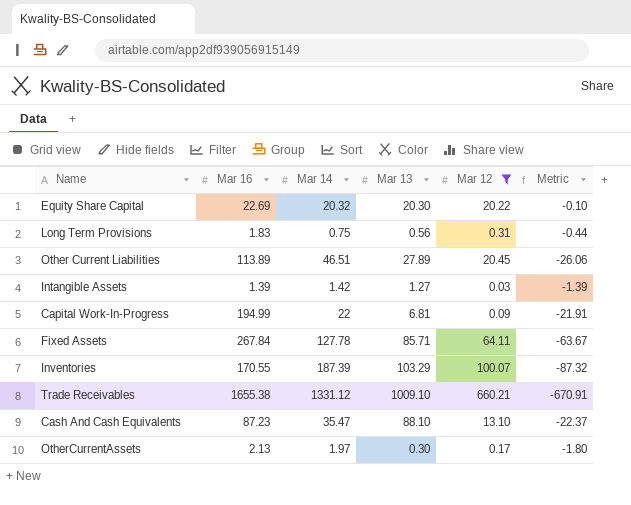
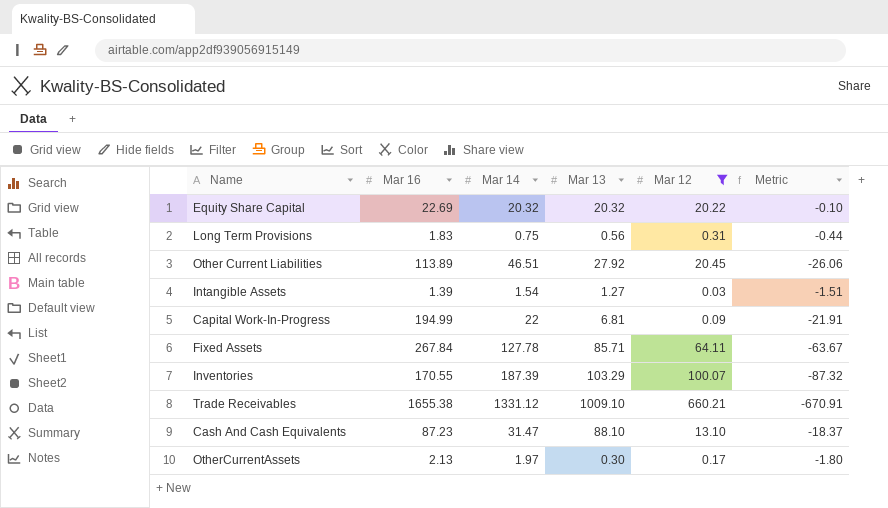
Equity Share Capital | Mar 13: 20.30 -> 20.32
Other Current Liabilities | Mar 13: 27.89 -> 27.92
Intangible Assets | Mar 14: 1.42 -> 1.54
Intangible Assets | Metric: -1.39 -> -1.51
Cash And Cash Equivalents | Mar 14: 35.47 -> 31.47
Cash And Cash Equivalents | Metric: -22.37 -> -18.37

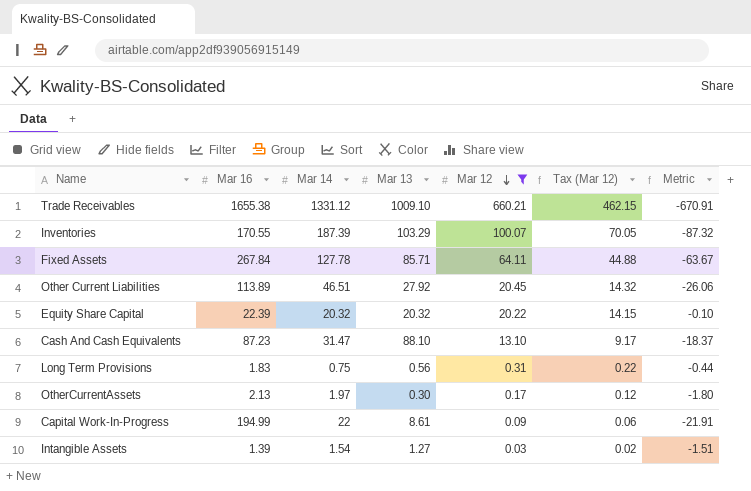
row order: none -> Mar 12 descending
column Tax (Mar 12) | formula: none -> [Mar 12] * 0.7
Equity Share Capital | Mar 16: 22.69 -> 22.39
Capital Work-In-Progress | Mar 13: 6.81 -> 8.61

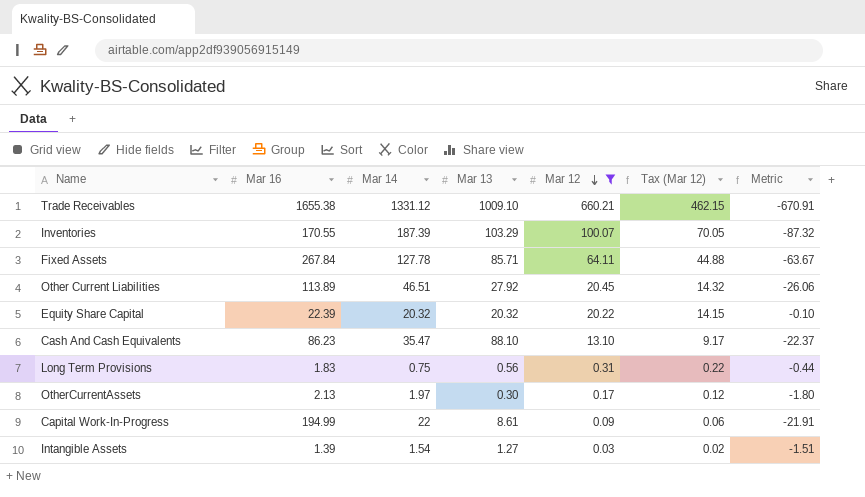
Cash And Cash Equivalents | Mar 16: 87.23 -> 86.23
Cash And Cash Equivalents | Mar 14: 31.47 -> 35.47
Cash And Cash Equivalents | Metric: -18.37 -> -22.37

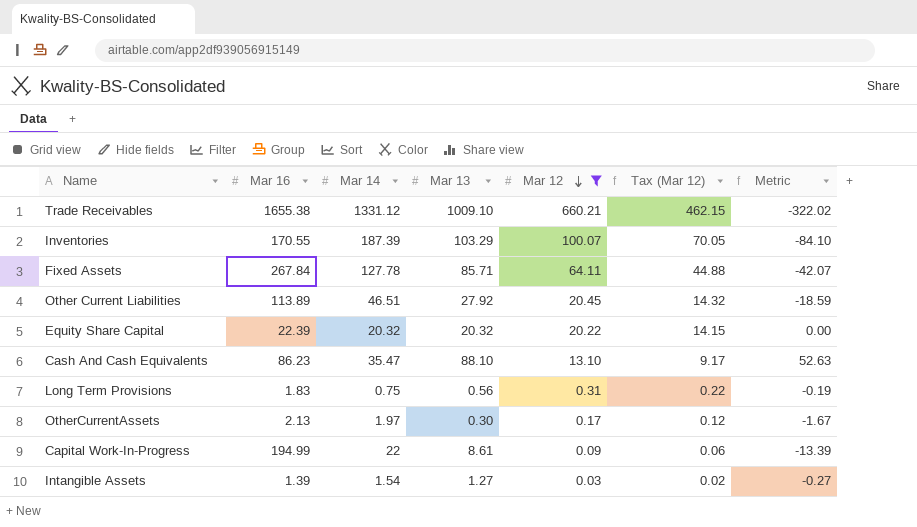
column Metric | formula: [Mar 12] - [Mar 14] -> [Mar 13] - [Mar 14]

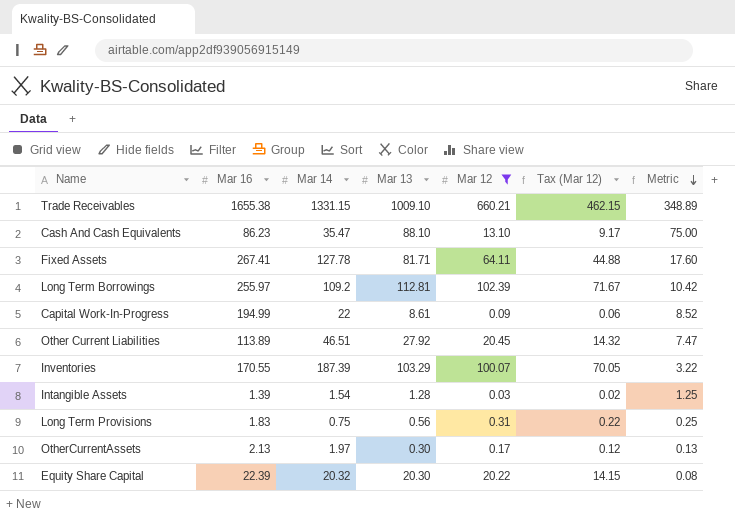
row order: Mar 12 descending -> Metric descending
column Metric | formula: [Mar 13] - [Mar 14] -> [Mar 13] - [Mar 12]
Trade Receivables | Mar 14: 1331.12 -> 1331.15
Fixed Assets | Mar 16: 267.84 -> 267.41
Fixed Assets | Mar 13: 85.71 -> 81.71
row Long Term Borrowings: none -> 255.97 | 109.2 | 112.81 | 102.39 | 71.67 | 10.42
Intangible Assets | Mar 13: 1.27 -> 1.28
Equity Share Capital | Mar 13: 20.32 -> 20.30

